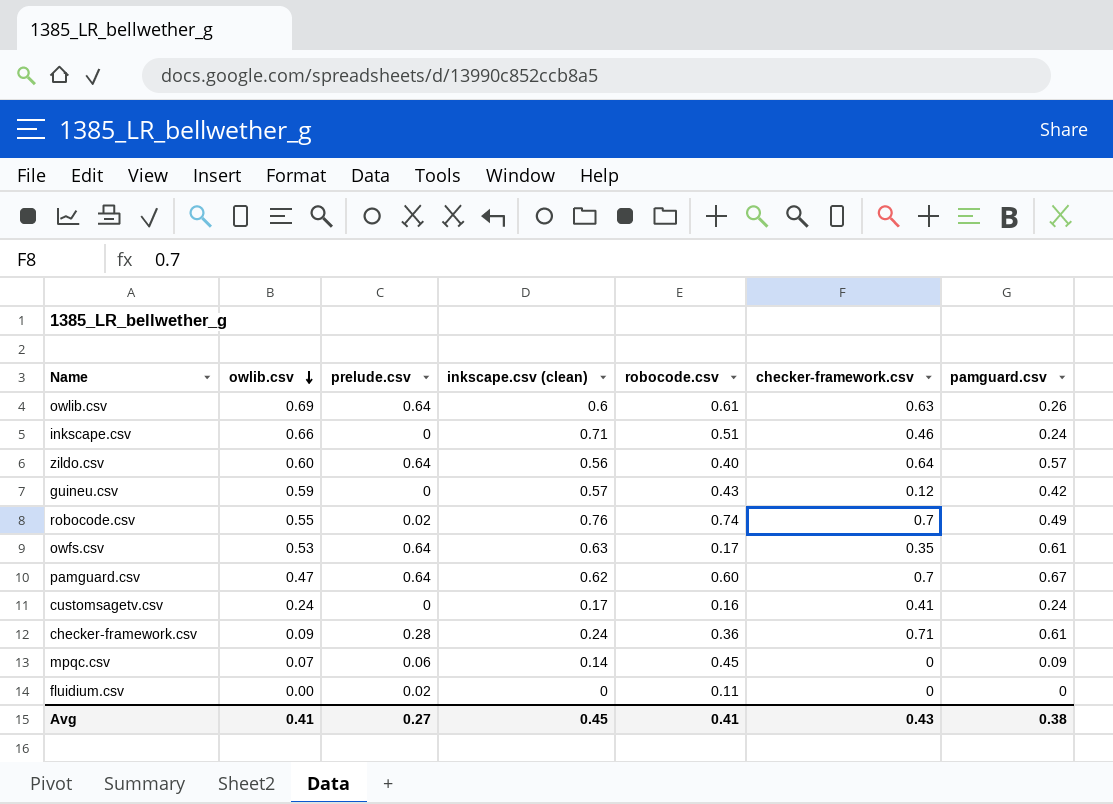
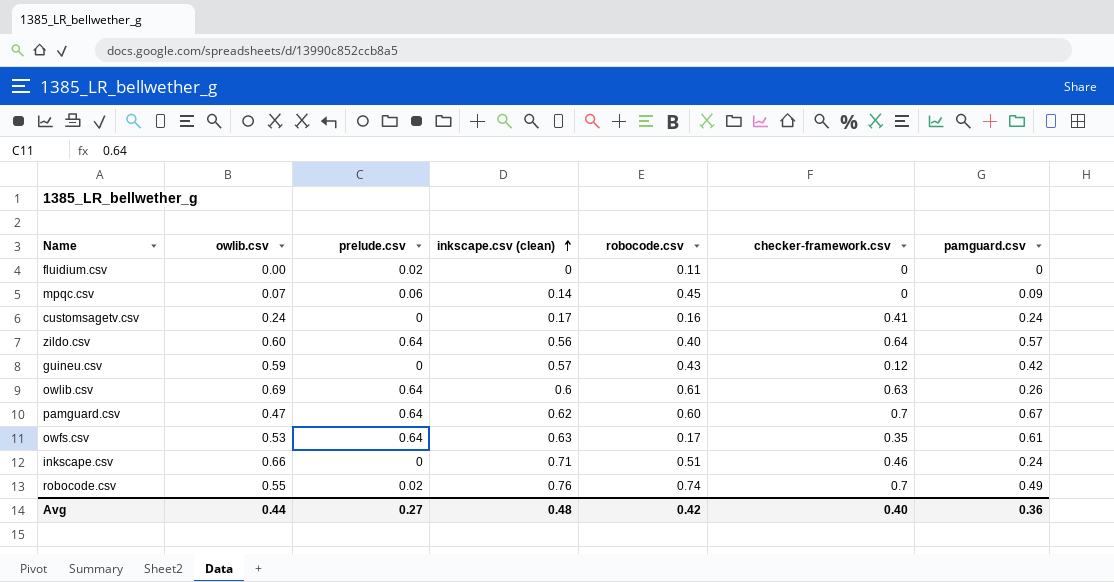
row order: owlib.csv descending -> inkscape.csv (clean) ascending
row checker-framework.csv: 0.09 | 0.28 | 0.24 | 0.36 | 0.71 | 0.61 -> none
Avg | owlib.csv: 0.41 -> 0.44
Avg | inkscape.csv (clean): 0.45 -> 0.48
Avg | robocode.csv: 0.41 -> 0.42
Avg | checker-framework.csv: 0.43 -> 0.40
Avg | pamguard.csv: 0.38 -> 0.36

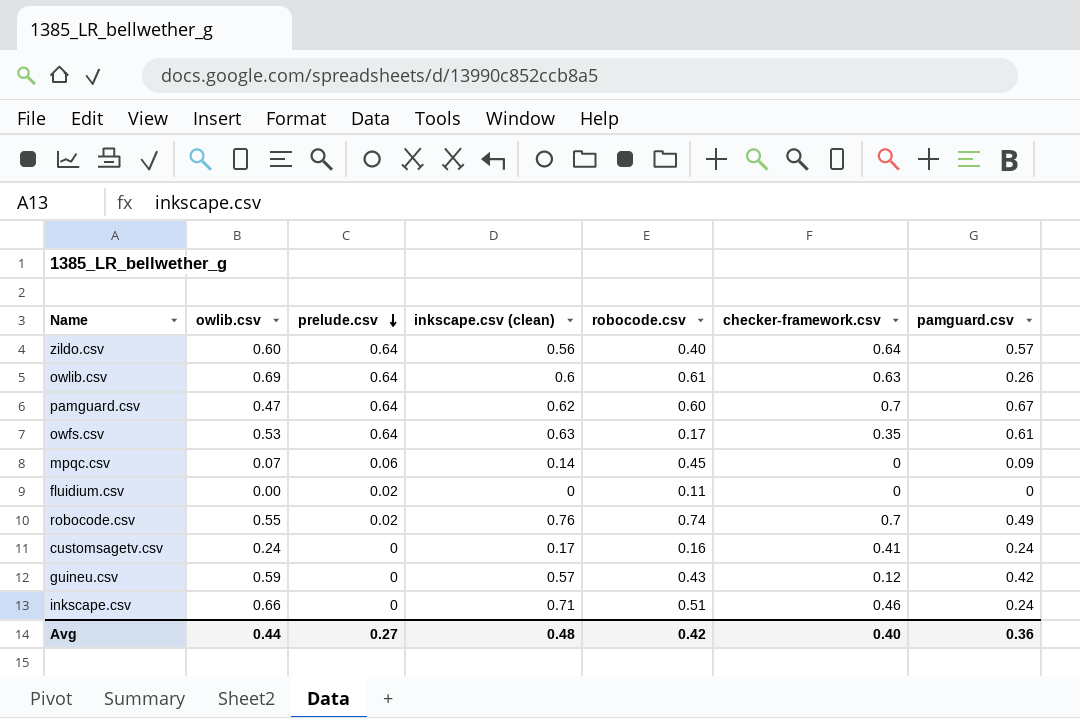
row order: inkscape.csv (clean) ascending -> prelude.csv descending

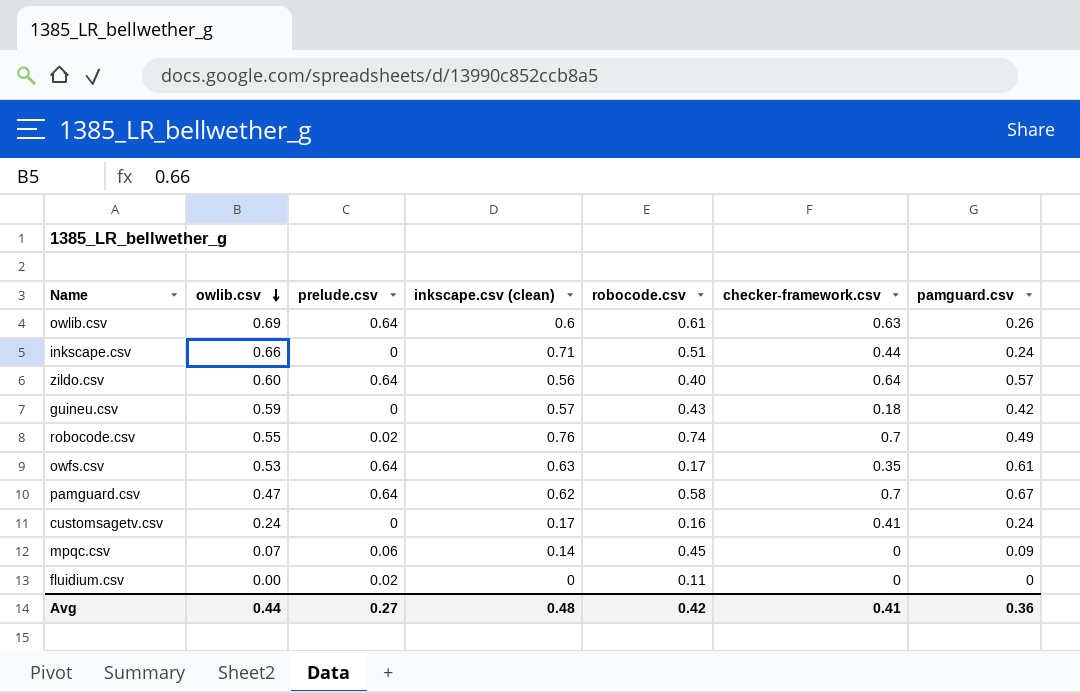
row order: prelude.csv descending -> owlib.csv descending
inkscape.csv | checker-framework.csv: 0.46 -> 0.44
guineu.csv | checker-framework.csv: 0.12 -> 0.18
pamguard.csv | robocode.csv: 0.60 -> 0.58
Avg | checker-framework.csv: 0.40 -> 0.41

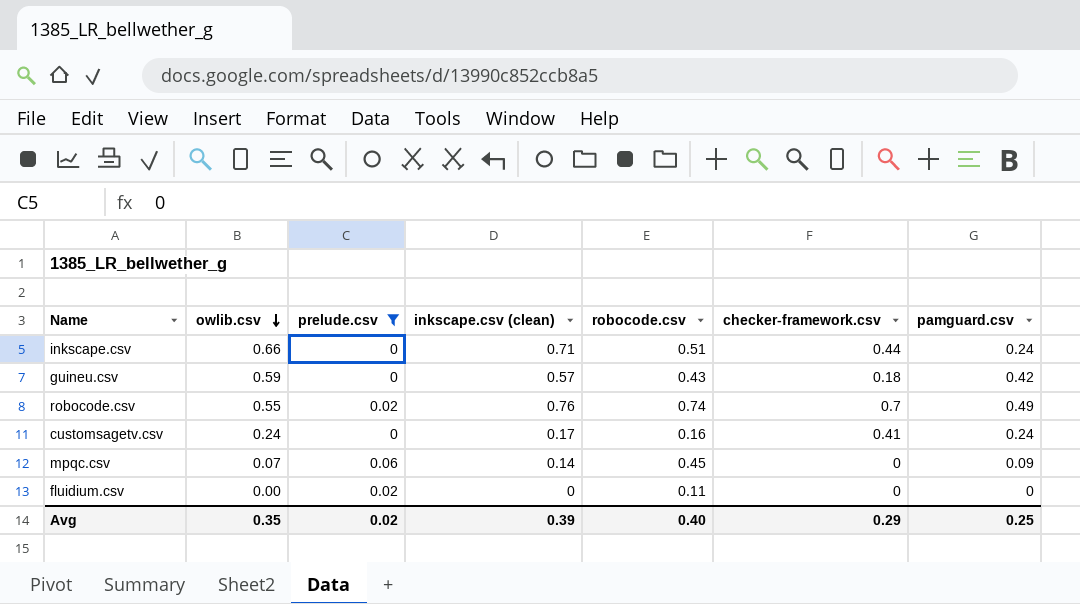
filter: none -> prelude.csv != 0.64
Avg | owlib.csv: 0.44 -> 0.35
Avg | prelude.csv: 0.27 -> 0.02
Avg | inkscape.csv (clean): 0.48 -> 0.39
Avg | robocode.csv: 0.42 -> 0.40
Avg | checker-framework.csv: 0.41 -> 0.29
Avg | pamguard.csv: 0.36 -> 0.25

